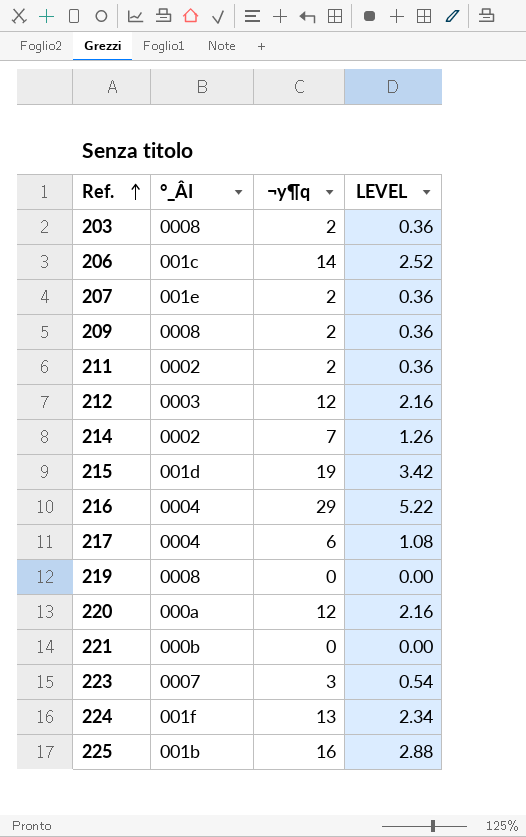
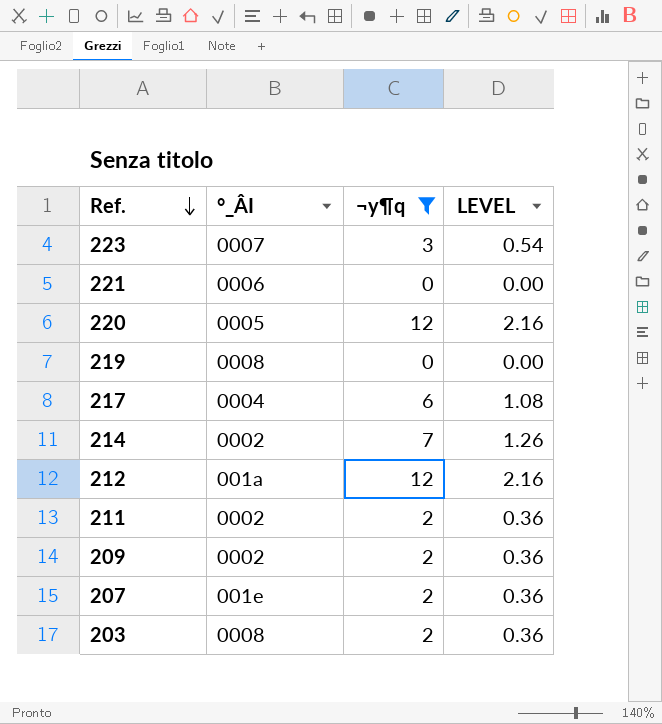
filter: none -> ¬y¶q <= 12
row order: Ref. ascending -> Ref. descending
221 | °_ÂI: 000b -> 0006
220 | °_ÂI: 000a -> 0005
212 | °_ÂI: 0003 -> 001a
209 | °_ÂI: 0008 -> 0002

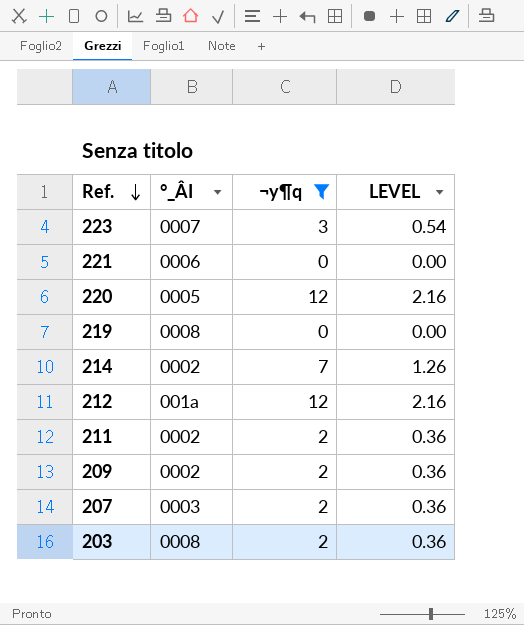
row 217: 0004 | 6 | 1.08 -> none
207 | °_ÂI: 001e -> 0003

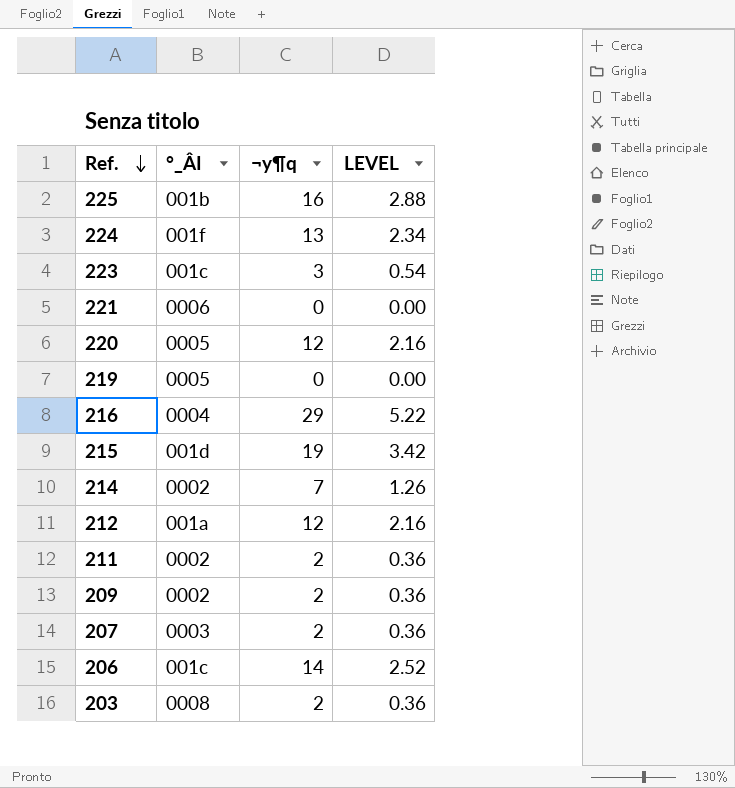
filter: ¬y¶q <= 12 -> none
223 | °_ÂI: 0007 -> 001c
219 | °_ÂI: 0008 -> 0005

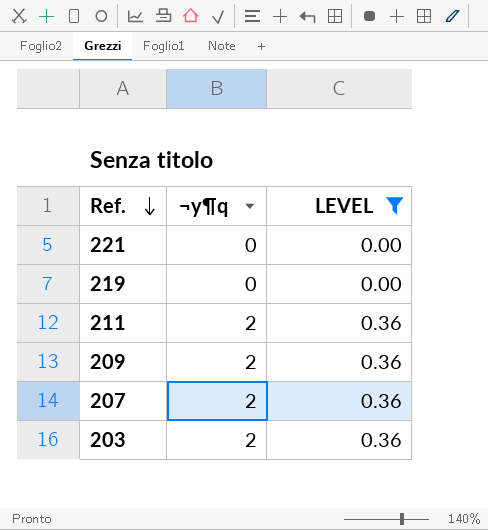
filter: none -> LEVEL <= 0.36
column °_ÂI | position: 2 -> none

